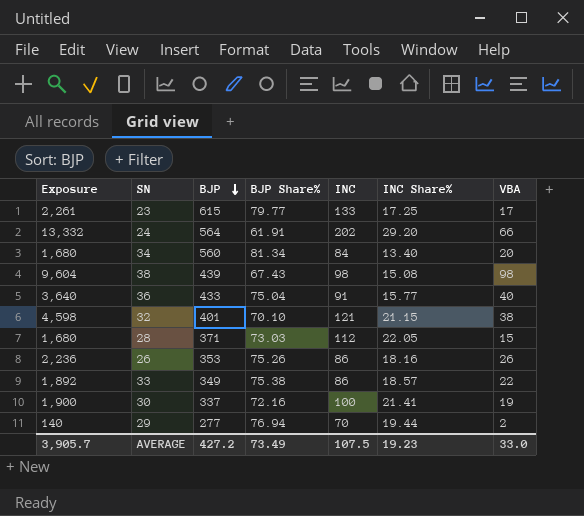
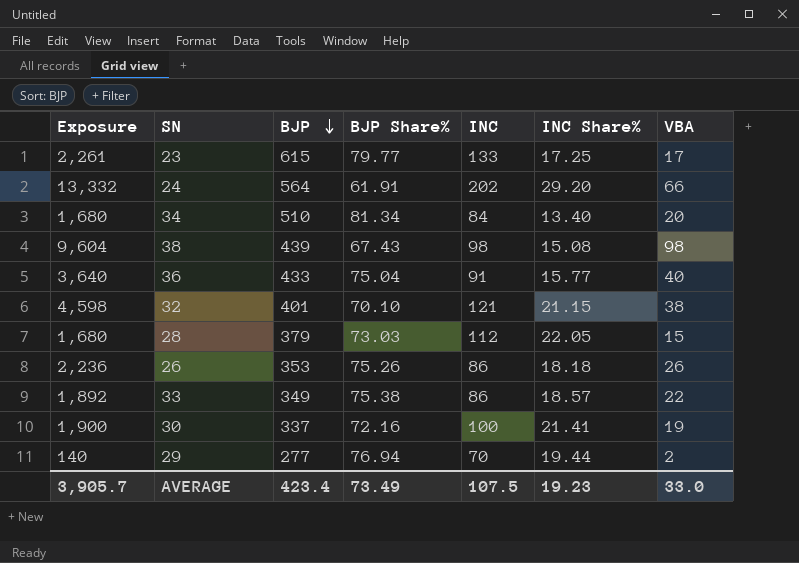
34 | BJP: 560 -> 510
28 | BJP: 371 -> 379
26 | INC Share%: 18.16 -> 18.18
AVERAGE | BJP: 427.2 -> 423.4

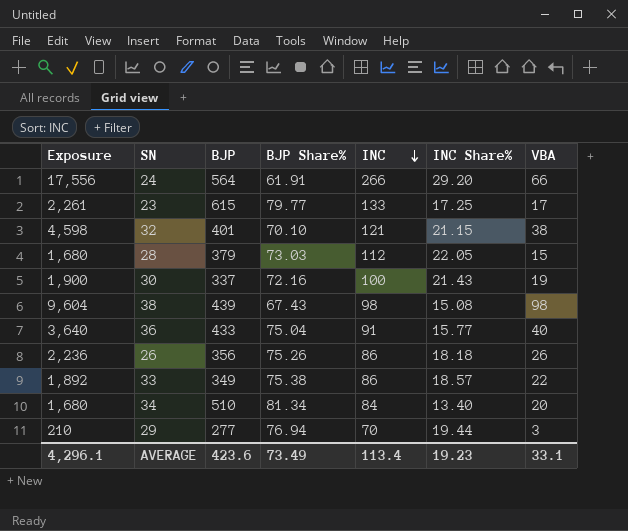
row order: BJP descending -> INC descending
24 | Exposure: 13,332 -> 17,556
24 | INC: 202 -> 266
30 | INC Share%: 21.41 -> 21.43
26 | BJP: 353 -> 356
29 | Exposure: 140 -> 210
29 | VBA: 2 -> 3
AVERAGE | Exposure: 3,905.7 -> 4,296.1
AVERAGE | BJP: 423.4 -> 423.6
AVERAGE | INC: 107.5 -> 113.4
AVERAGE | VBA: 33.0 -> 33.1

